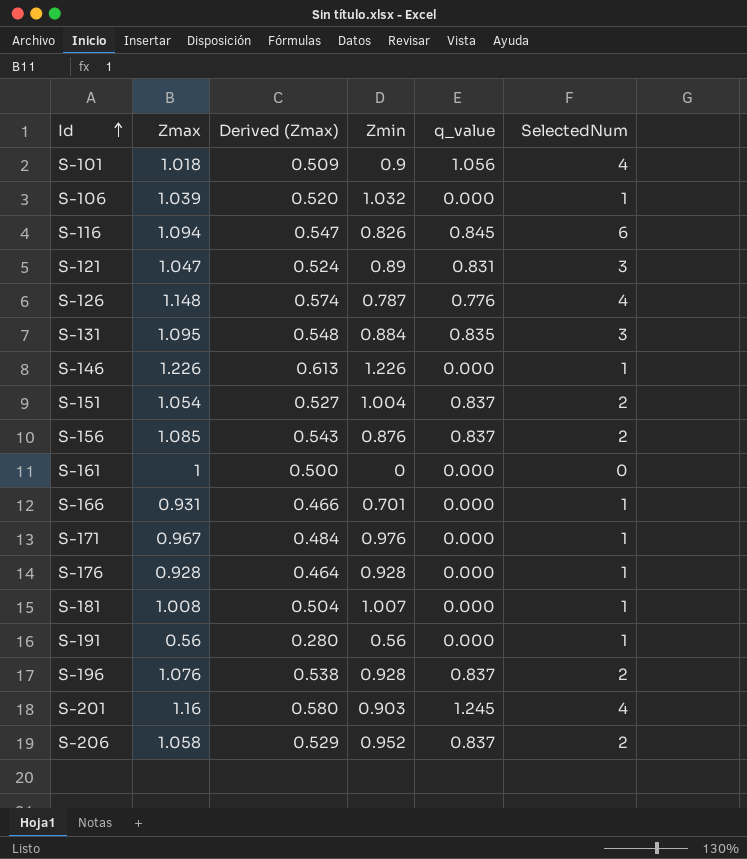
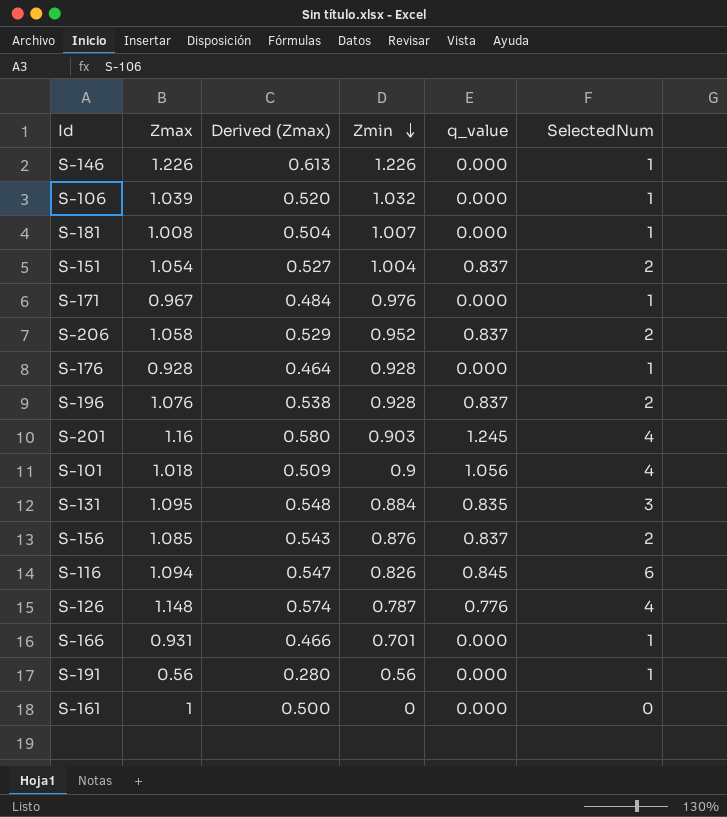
row order: Id ascending -> Zmin descending
row S-121: 1.047 | 0.524 | 0.89 | 0.831 | 3 -> none

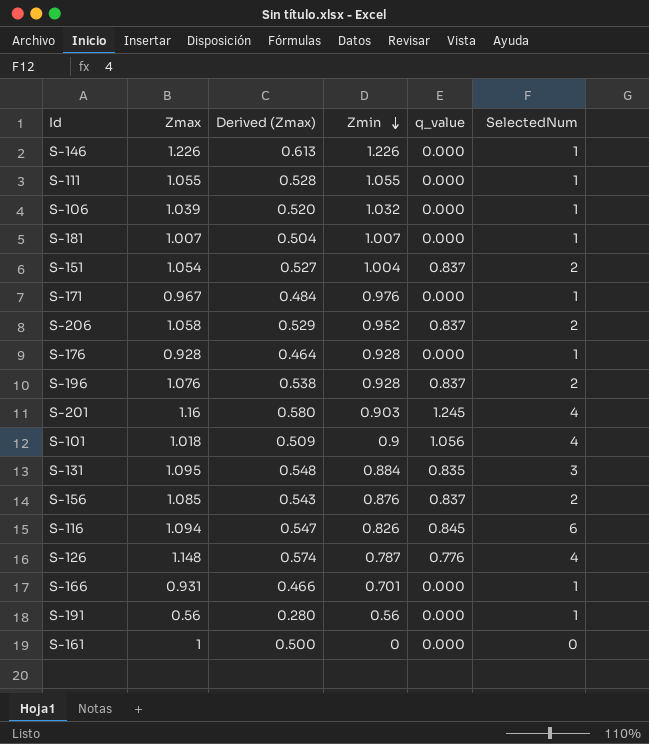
row S-111: none -> 1.055 | 0.528 | 1.055 | 0.000 | 1
S-181 | Zmax: 1.008 -> 1.007

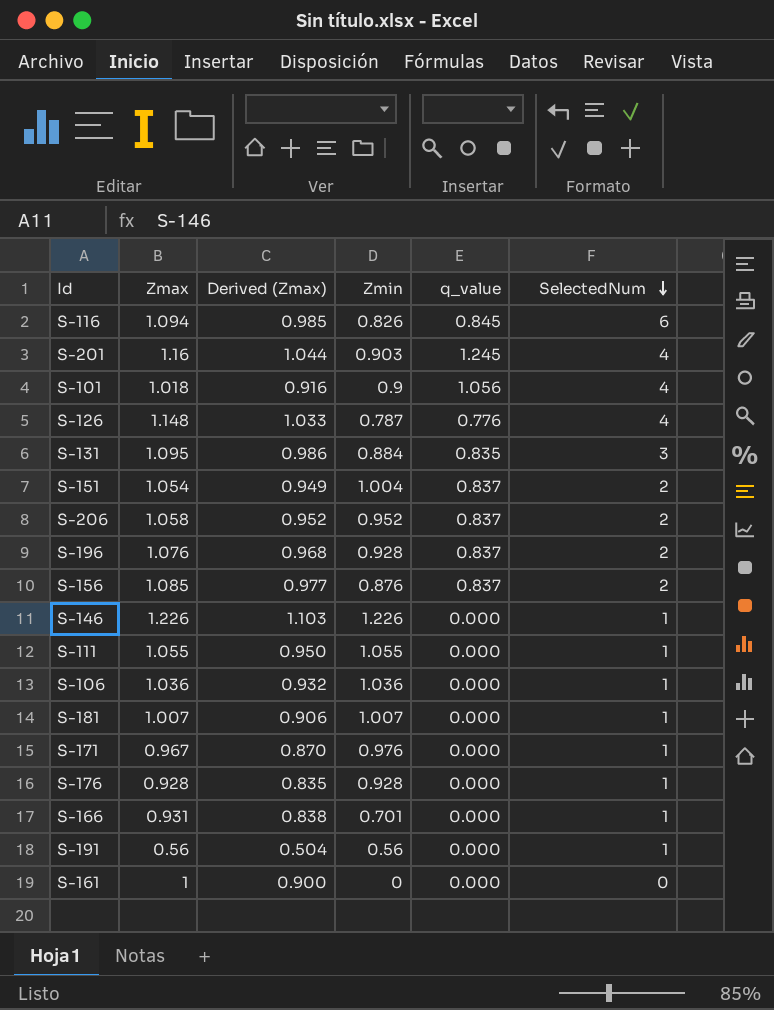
row order: Zmin descending -> SelectedNum descending
column Derived (Zmax) | formula: [Zmax] * 0.5 -> [Zmax] * 0.9
S-106 | Zmax: 1.039 -> 1.036
S-106 | Zmin: 1.032 -> 1.036

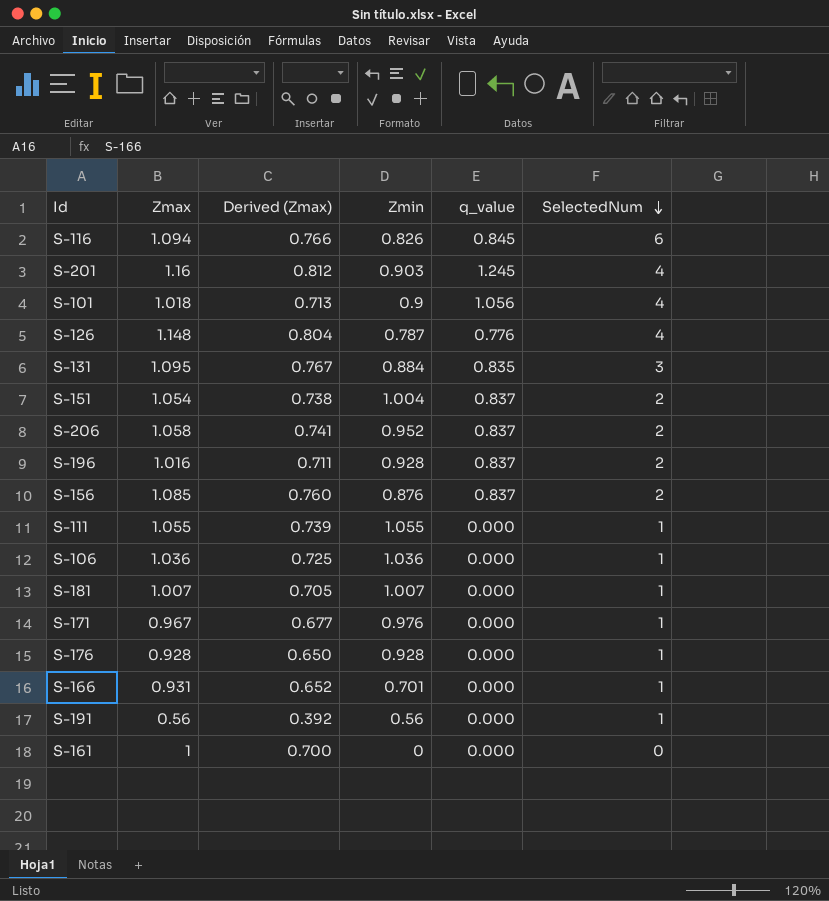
column Derived (Zmax) | formula: [Zmax] * 0.9 -> [Zmax] * 0.7
row S-146: 1.226 | 1.103 | 1.226 | 0.000 | 1 -> none
S-196 | Zmax: 1.076 -> 1.016

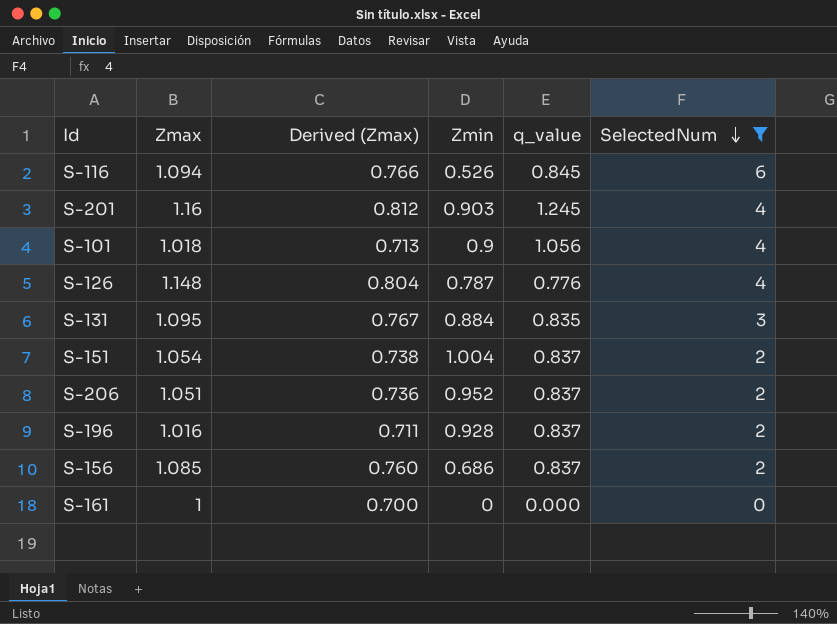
filter: none -> SelectedNum != 1
S-116 | Zmin: 0.826 -> 0.526
S-206 | Zmax: 1.058 -> 1.051
S-206 | Derived (Zmax): 0.741 -> 0.736
S-156 | Zmin: 0.876 -> 0.686

